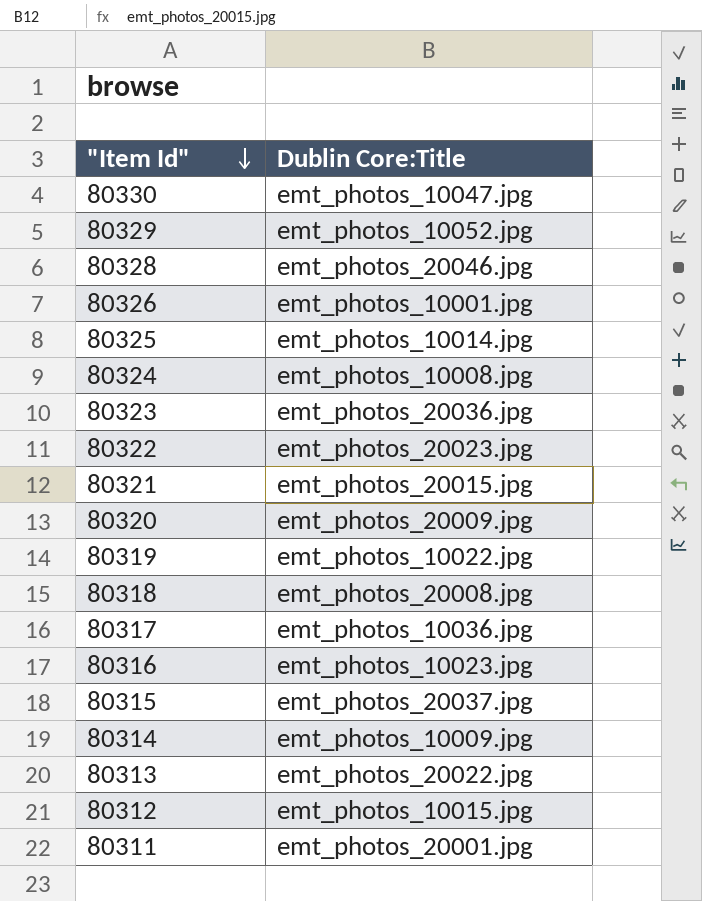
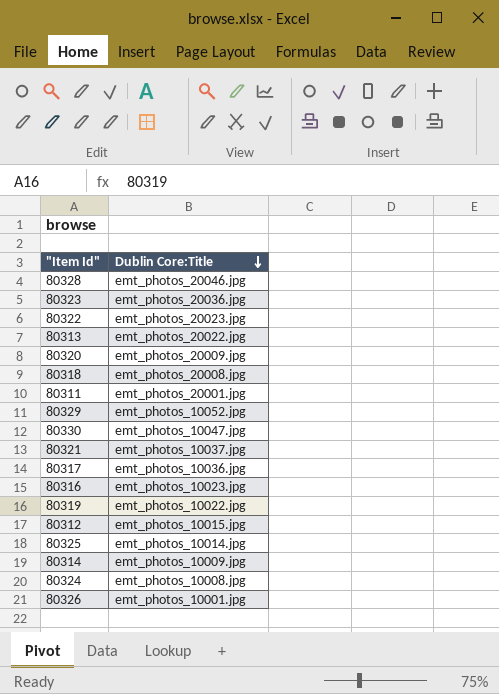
row order: "Item Id" descending -> Dublin Core:Title descending
row 80315: emt_photos_20037.jpg -> none
80321 | Dublin Core:Title: emt_photos_20015.jpg -> emt_photos_10037.jpg

